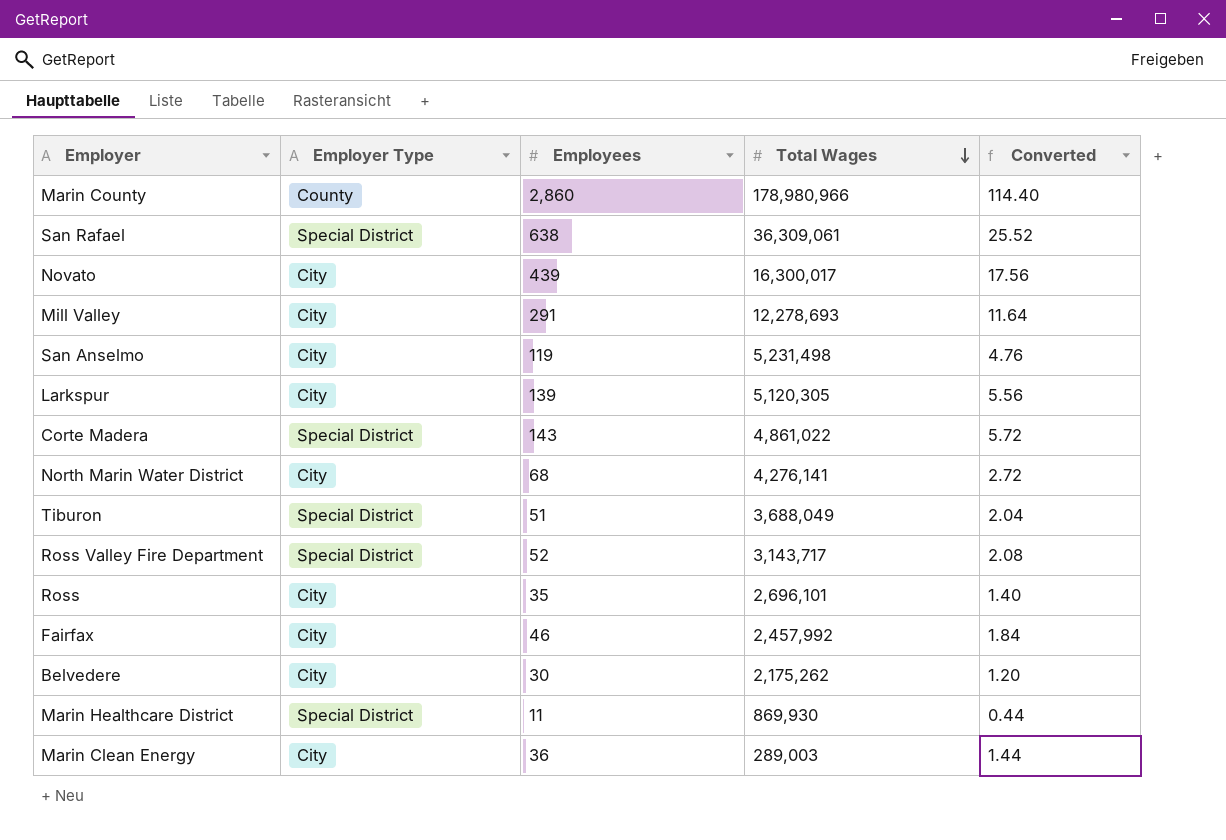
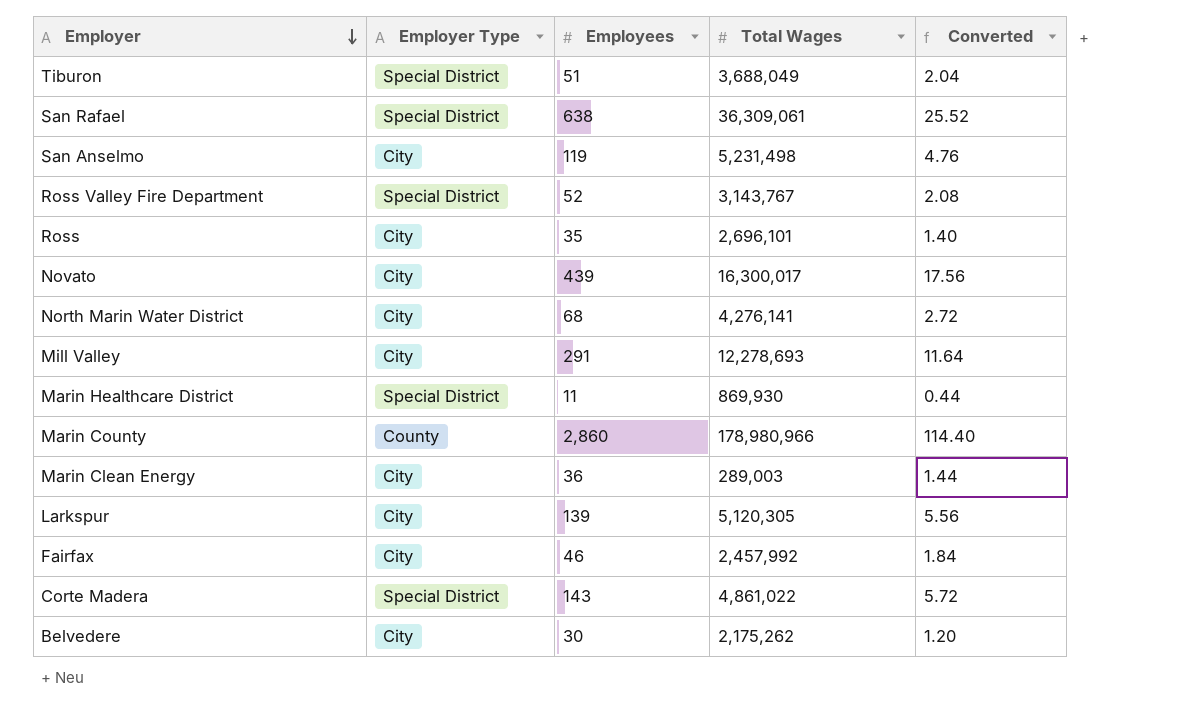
row order: Total Wages descending -> Employer descending
Ross Valley Fire Department | Total Wages: 3,143,717 -> 3,143,767

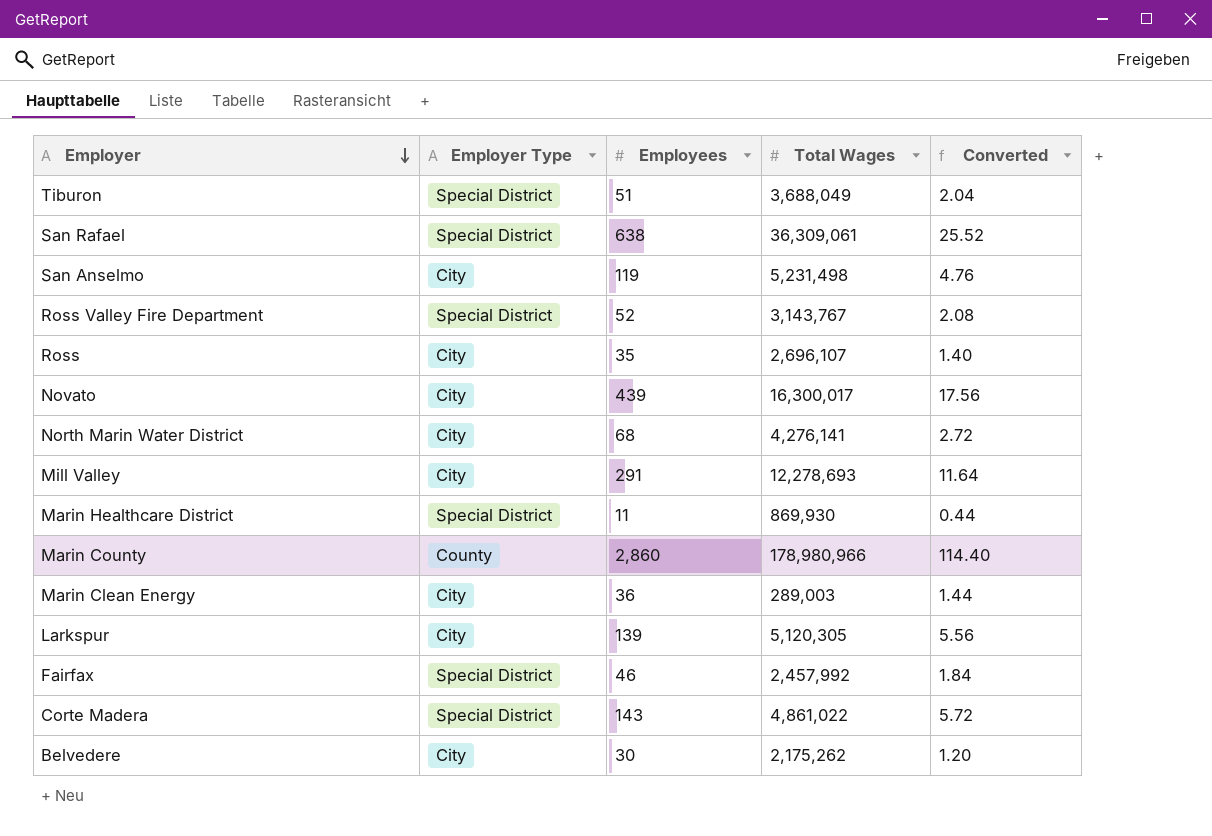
Ross | Total Wages: 2,696,101 -> 2,696,107
Fairfax | Employer Type: City -> Special District

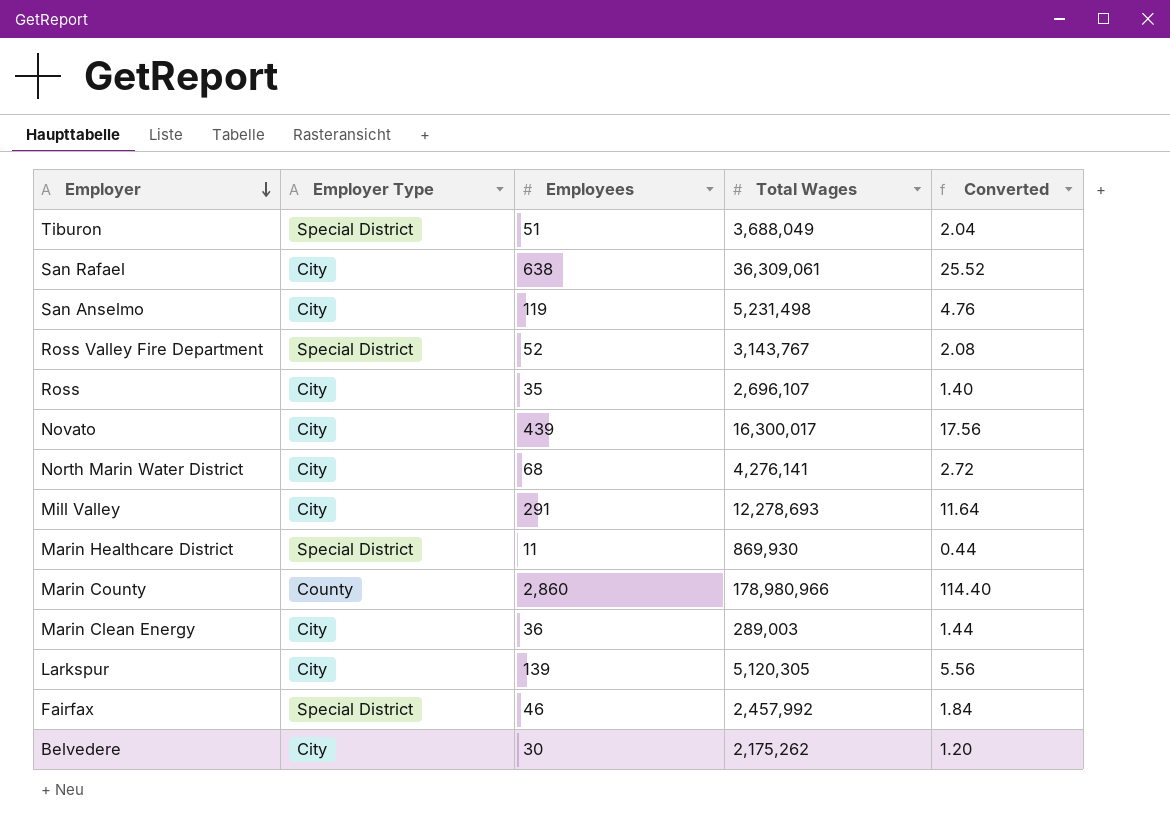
row Corte Madera: Special District | 143 | 4,861,022 | 5.72 -> none
San Rafael | Employer Type: Special District -> City

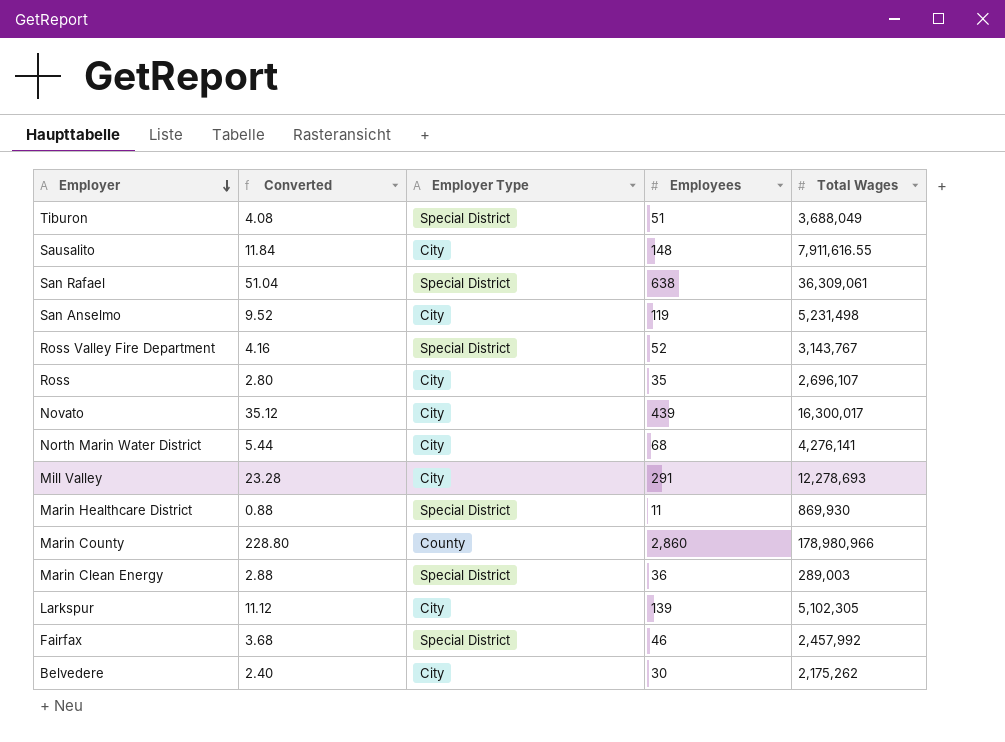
column Converted | formula: [Employees] * 0.04 -> [Employees] * 0.08
column Converted | position: 5 -> 2
row Sausalito: none -> 11.84 | City | 148 | 7,911,616.55
San Rafael | Employer Type: City -> Special District
Marin Clean Energy | Employer Type: City -> Special District
Larkspur | Total Wages: 5,120,305 -> 5,102,305

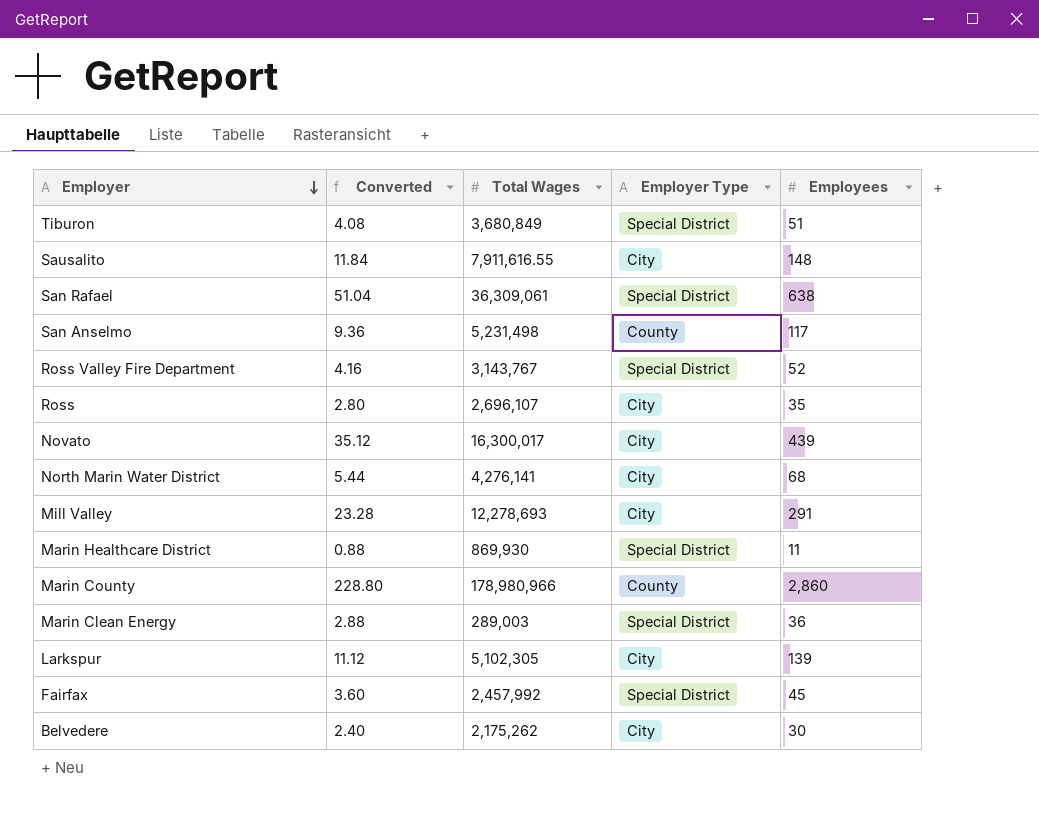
column Total Wages | position: 5 -> 3
Tiburon | Total Wages: 3,688,049 -> 3,680,849
San Anselmo | Converted: 9.52 -> 9.36
San Anselmo | Employer Type: City -> County
San Anselmo | Employees: 119 -> 117
Fairfax | Converted: 3.68 -> 3.60
Fairfax | Employees: 46 -> 45

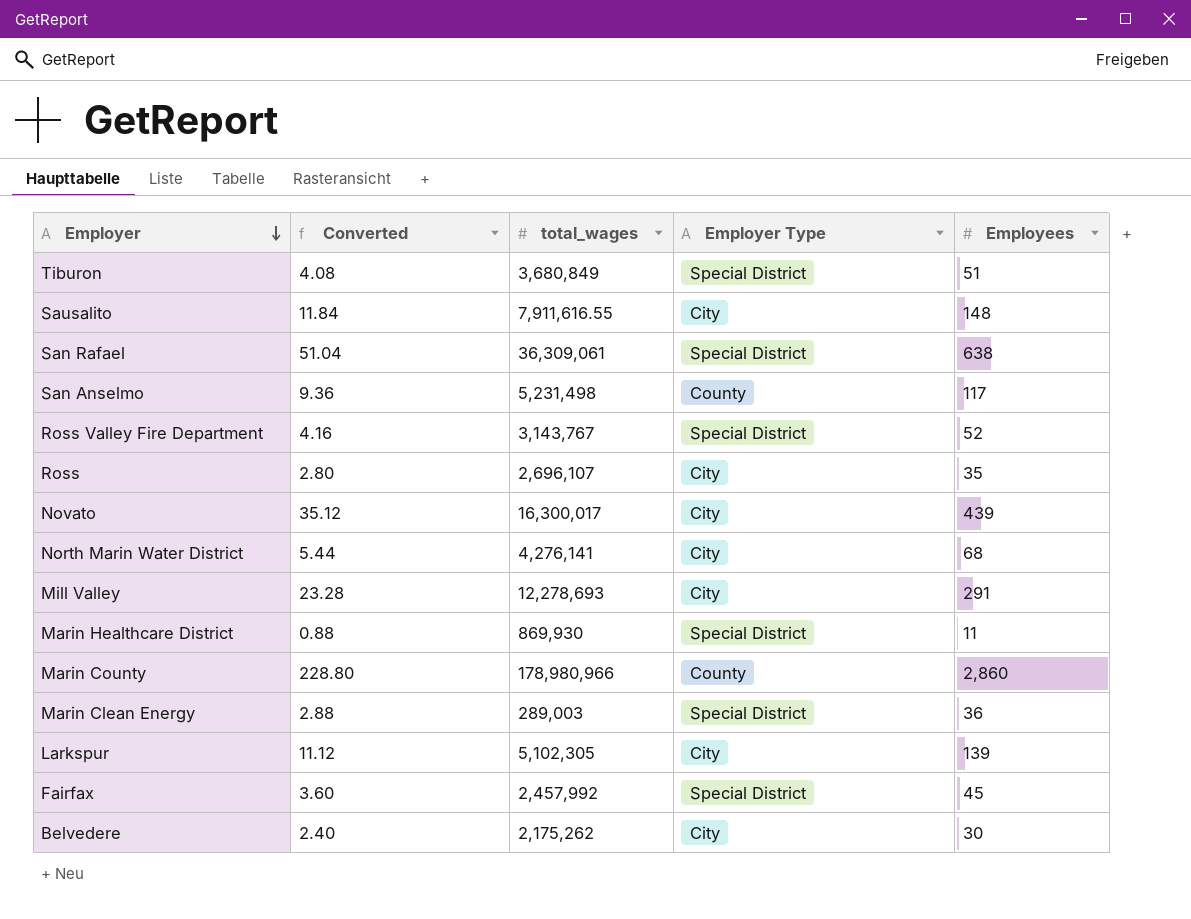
column name: Total Wages -> total_wages

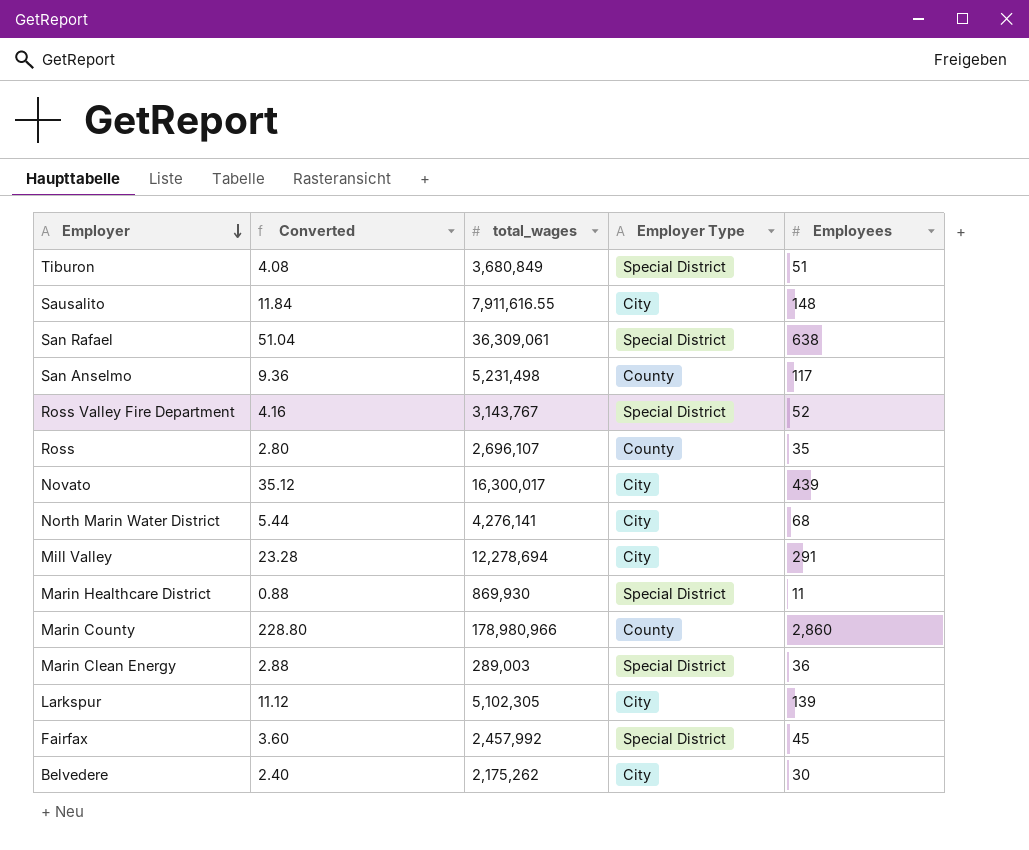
Ross | Employer Type: City -> County
Mill Valley | total_wages: 12,278,693 -> 12,278,694

